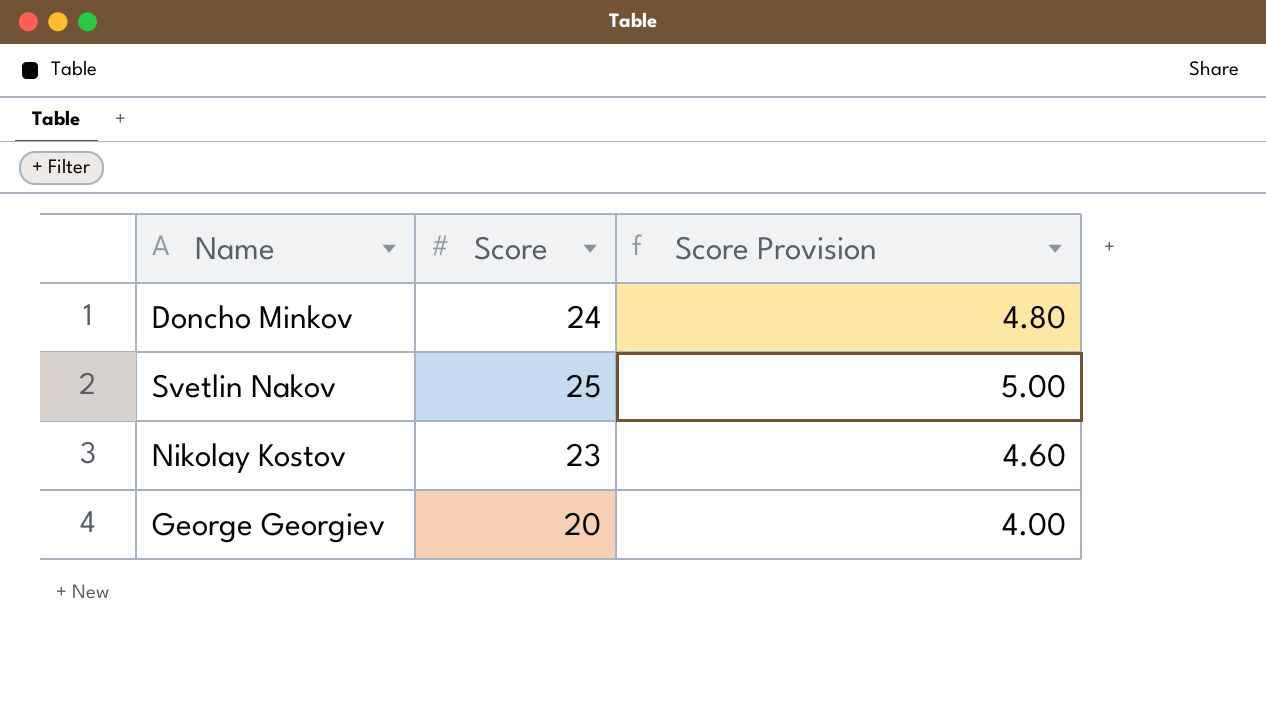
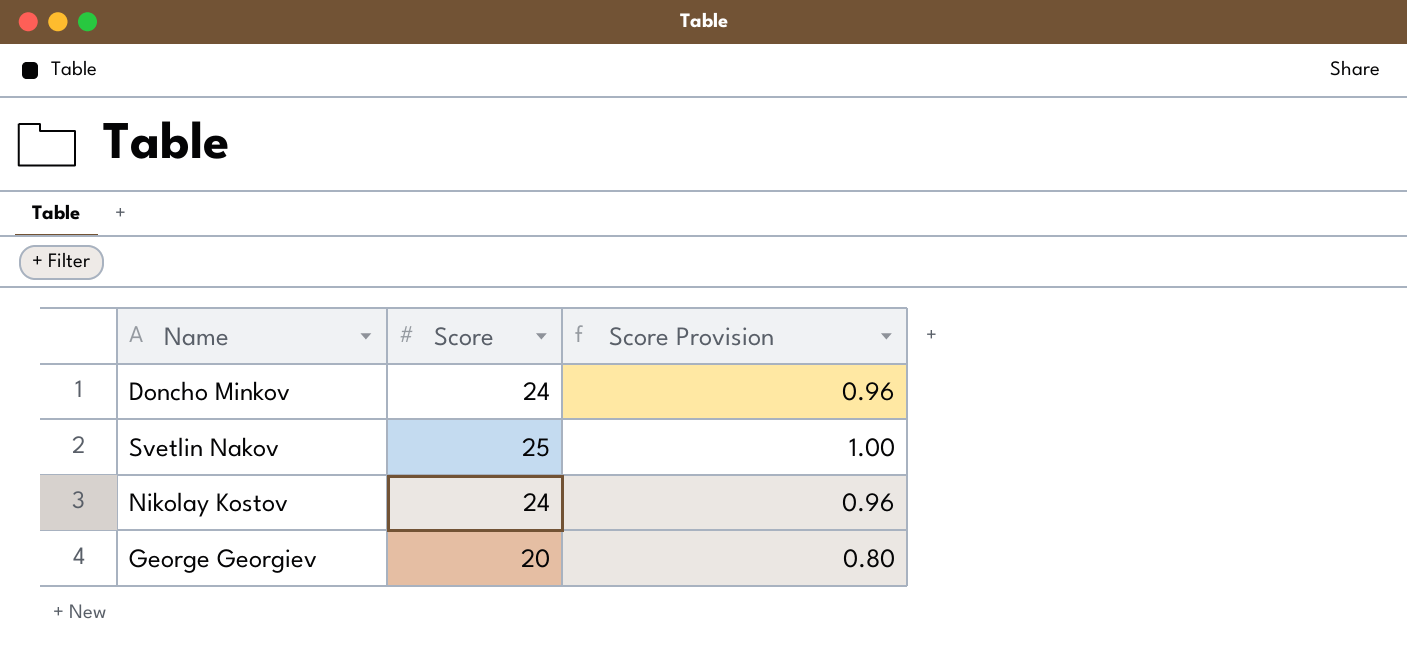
column Score Provision | formula: [Score] * 0.2 -> [Score] * 0.04
Nikolay Kostov | Score: 23 -> 24

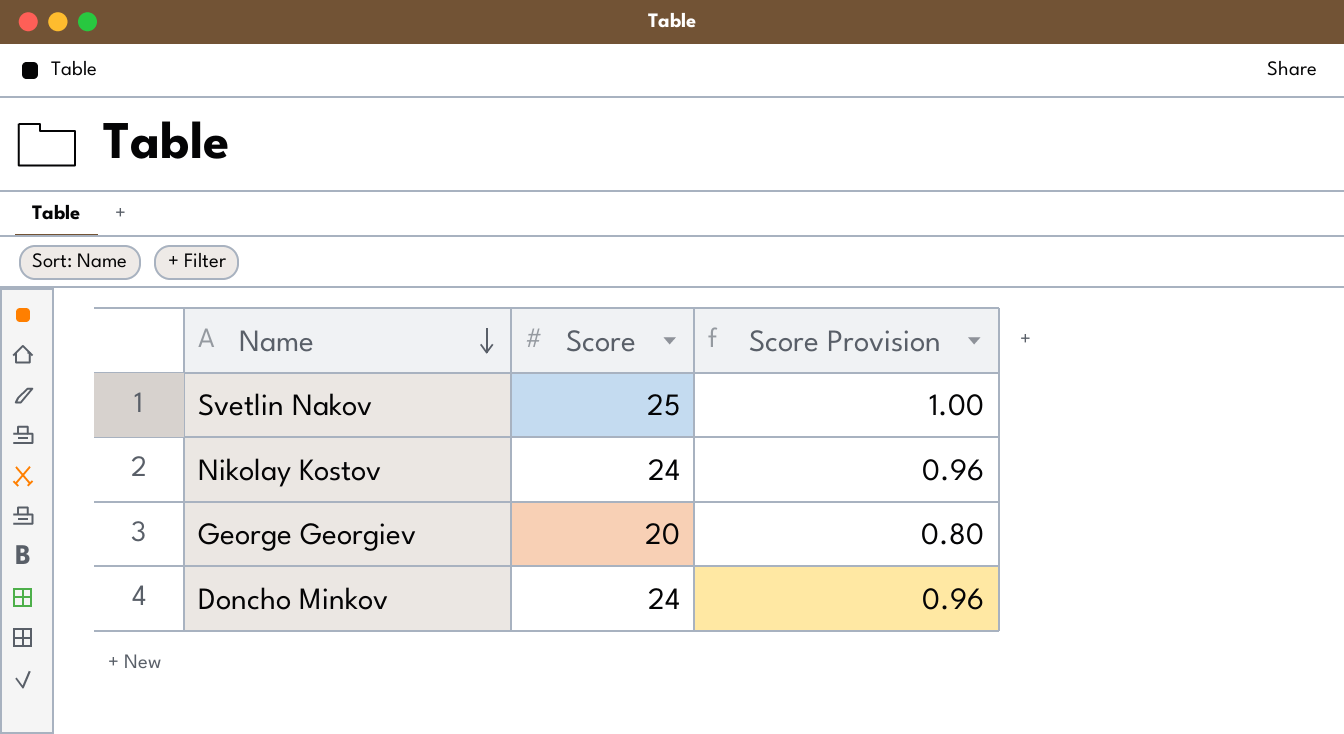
row order: none -> Name descending

